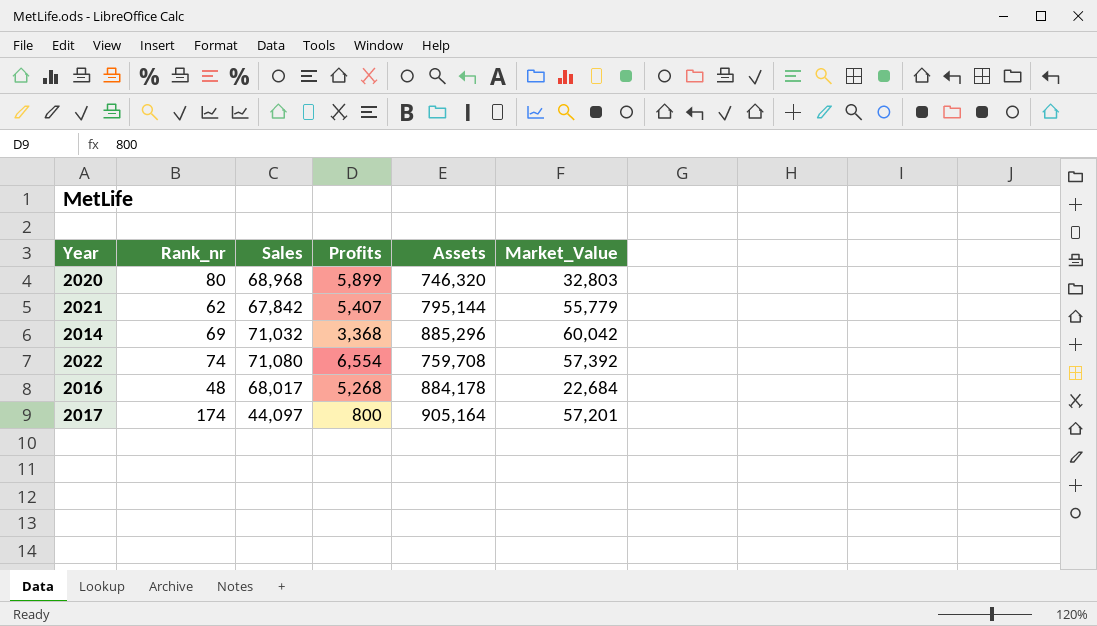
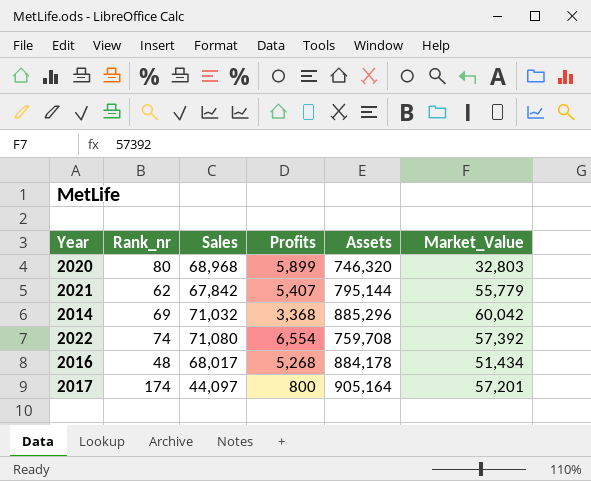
2016 | Market_Value: 22,684 -> 51,434

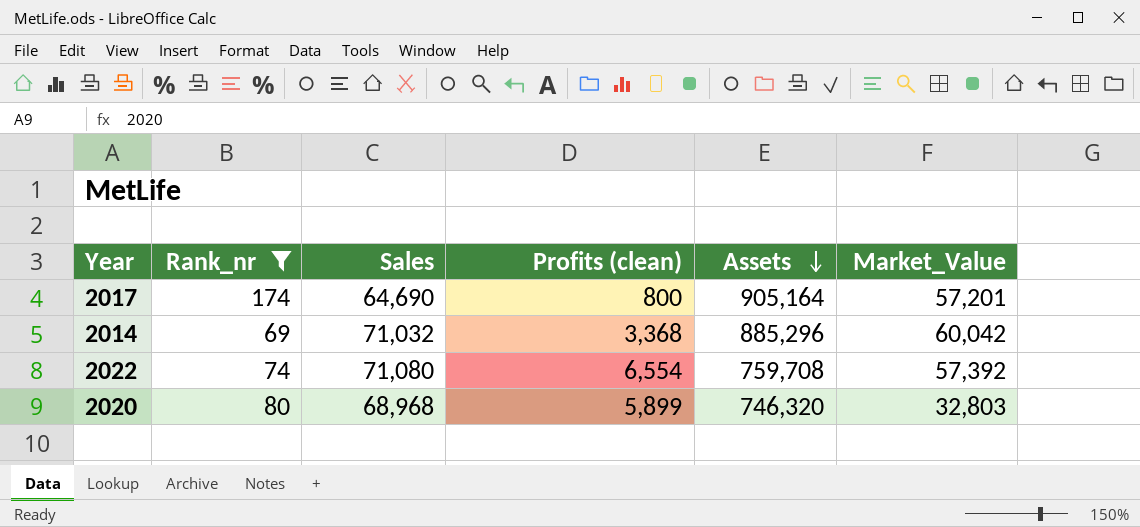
filter: none -> Rank_nr >= 69
row order: none -> Assets descending
column name: Profits -> Profits (clean)
2017 | Sales: 44,097 -> 64,690

